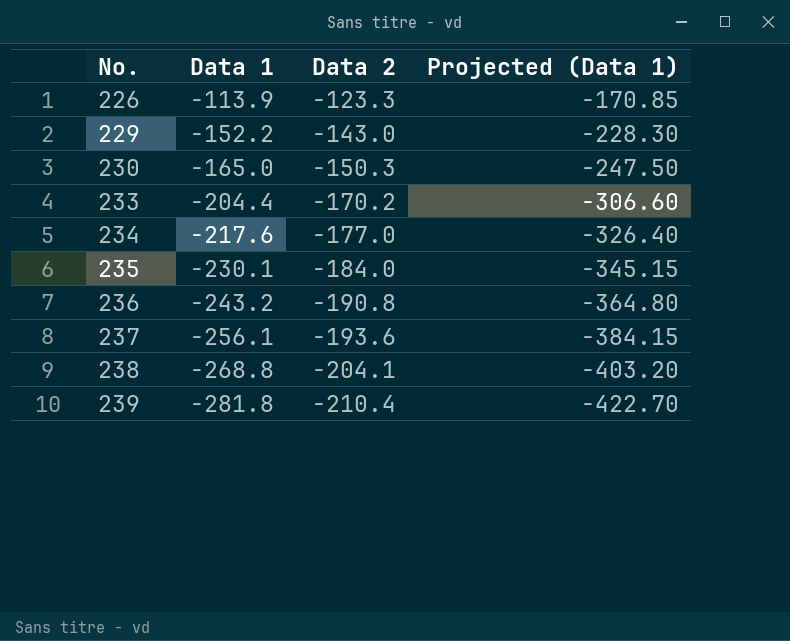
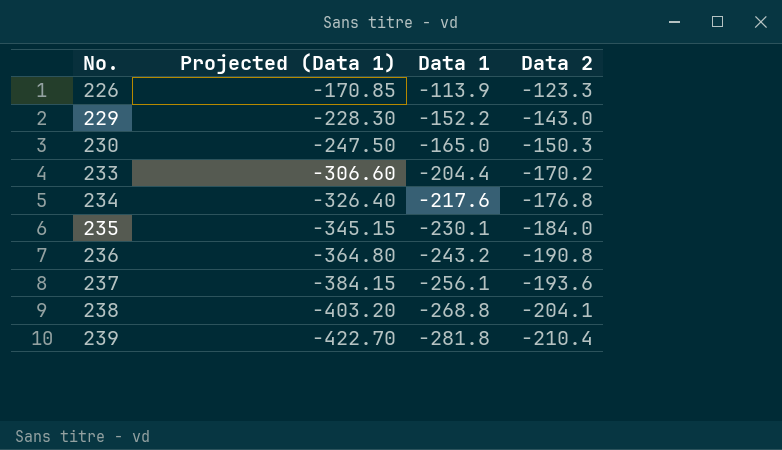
column Projected (Data 1) | position: 4 -> 2
234 | Data 2: -177.0 -> -176.8

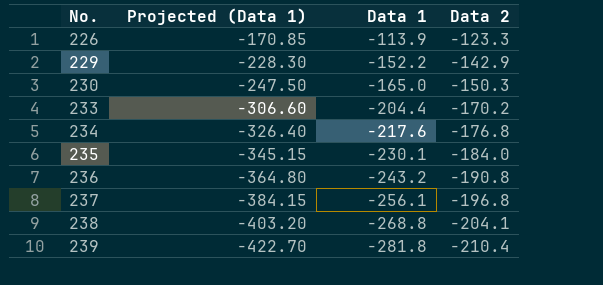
229 | Data 2: -143.0 -> -142.9
237 | Data 2: -193.6 -> -196.8

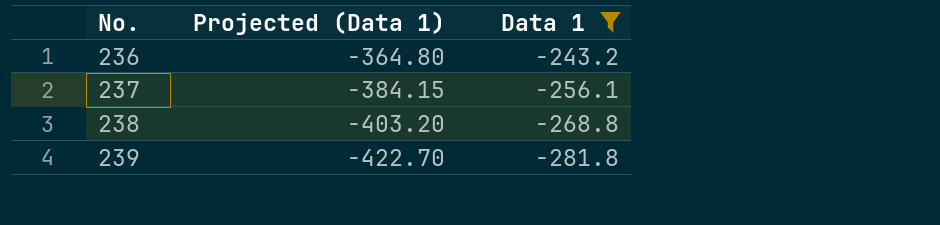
filter: none -> Data 1 <= -243.2
column Data 2 | position: 4 -> none

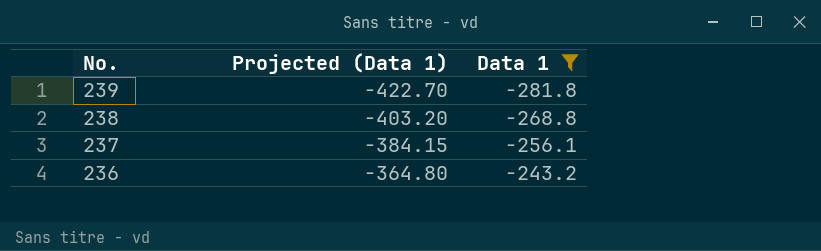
row order: No. ascending -> No. descending

